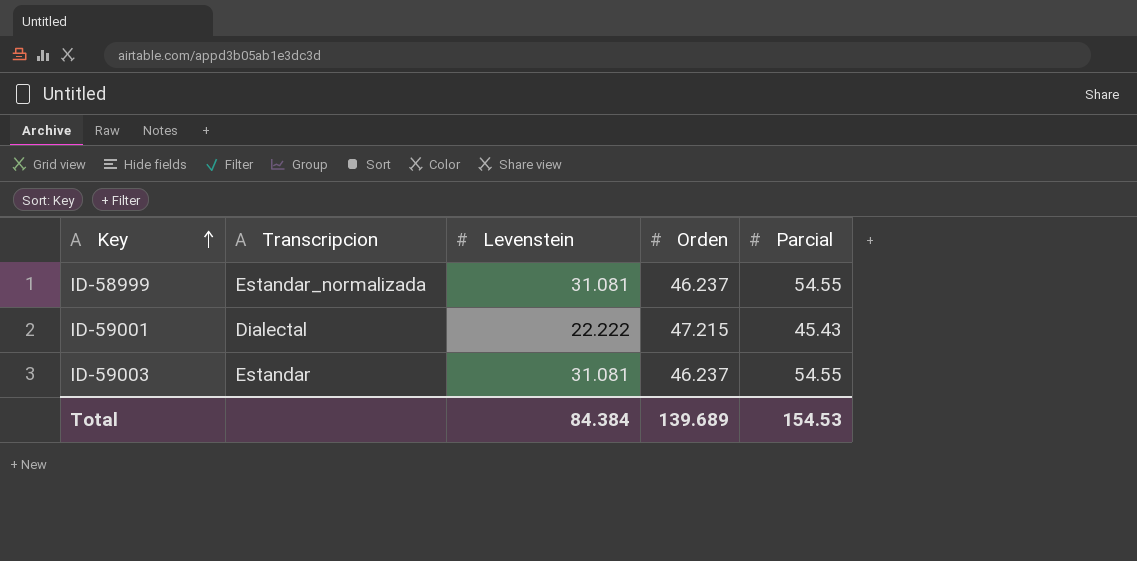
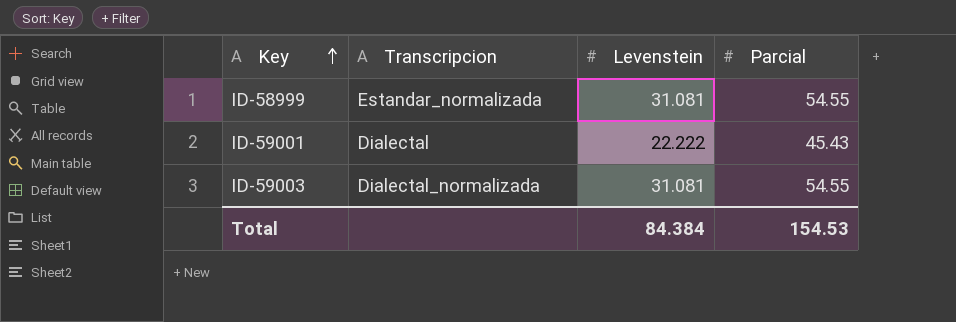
column Orden | position: 4 -> none
ID-59003 | Transcripcion: Estandar -> Dialectal_normalizada

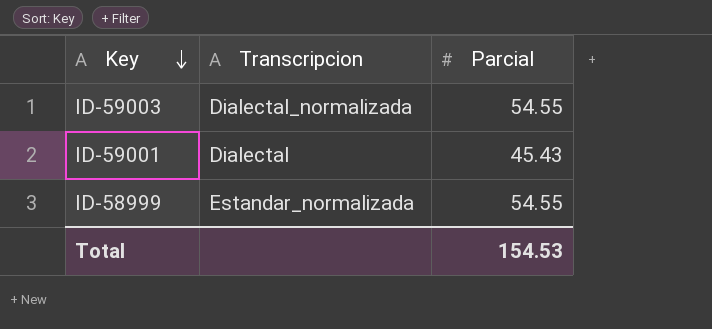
row order: Key ascending -> Key descending
column Levenstein | position: 3 -> none

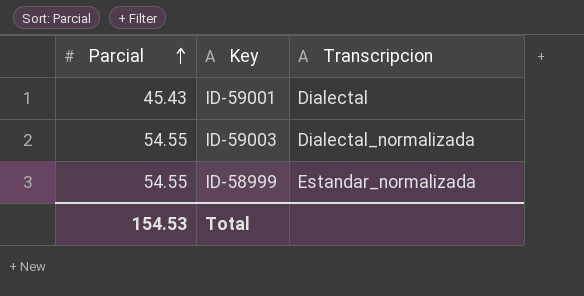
row order: Key descending -> Parcial ascending
column Parcial | position: 3 -> 1

